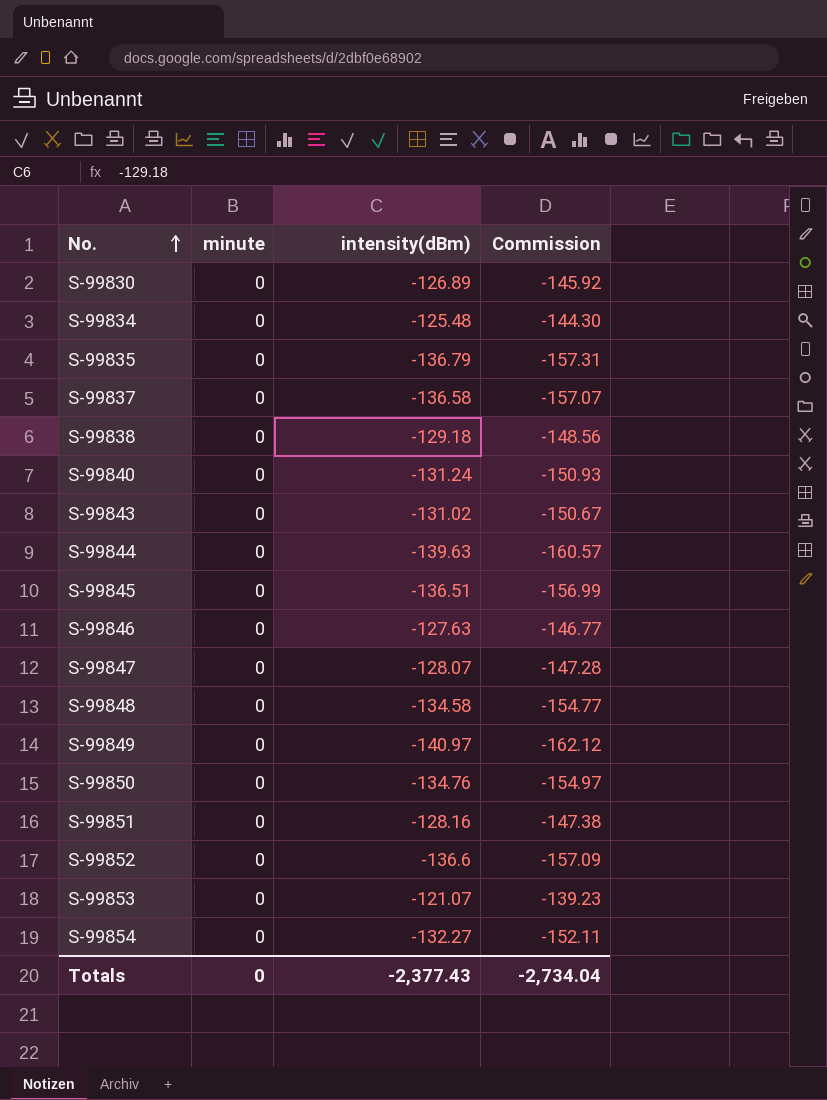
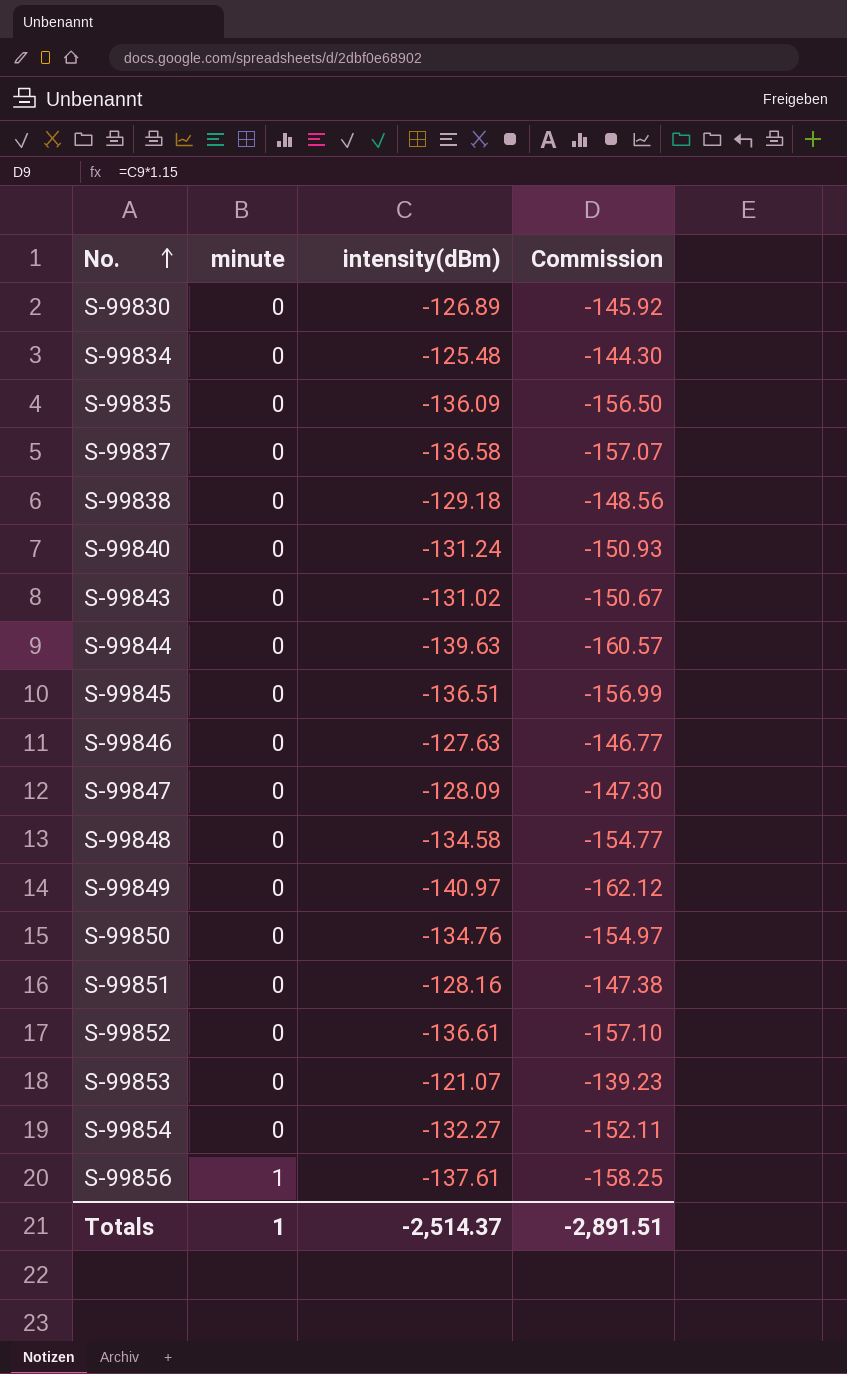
S-99835 | intensity(dBm): -136.79 -> -136.09
S-99835 | Commission: -157.31 -> -156.50
S-99847 | intensity(dBm): -128.07 -> -128.09
S-99847 | Commission: -147.28 -> -147.30
S-99852 | intensity(dBm): -136.6 -> -136.61
S-99852 | Commission: -157.09 -> -157.10
row S-99856: none -> 1 | -137.61 | -158.25
Totals | minute: 0 -> 1
Totals | intensity(dBm): -2,377.43 -> -2,514.37
Totals | Commission: -2,734.04 -> -2,891.51

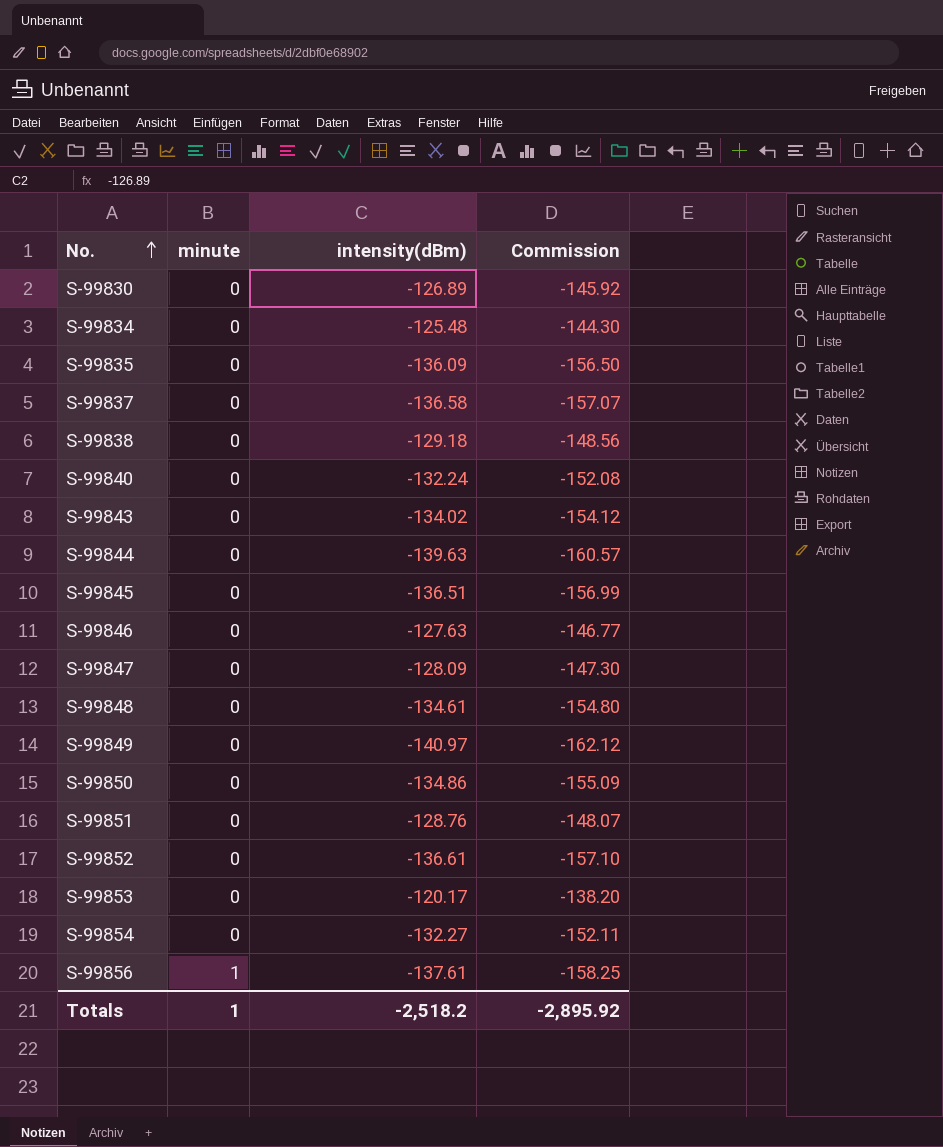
S-99840 | intensity(dBm): -131.24 -> -132.24
S-99840 | Commission: -150.93 -> -152.08
S-99843 | intensity(dBm): -131.02 -> -134.02
S-99843 | Commission: -150.67 -> -154.12
S-99848 | intensity(dBm): -134.58 -> -134.61
S-99848 | Commission: -154.77 -> -154.80
S-99850 | intensity(dBm): -134.76 -> -134.86
S-99850 | Commission: -154.97 -> -155.09
S-99851 | intensity(dBm): -128.16 -> -128.76
S-99851 | Commission: -147.38 -> -148.07
S-99853 | intensity(dBm): -121.07 -> -120.17
S-99853 | Commission: -139.23 -> -138.20
Totals | intensity(dBm): -2,514.37 -> -2,518.2
Totals | Commission: -2,891.51 -> -2,895.92

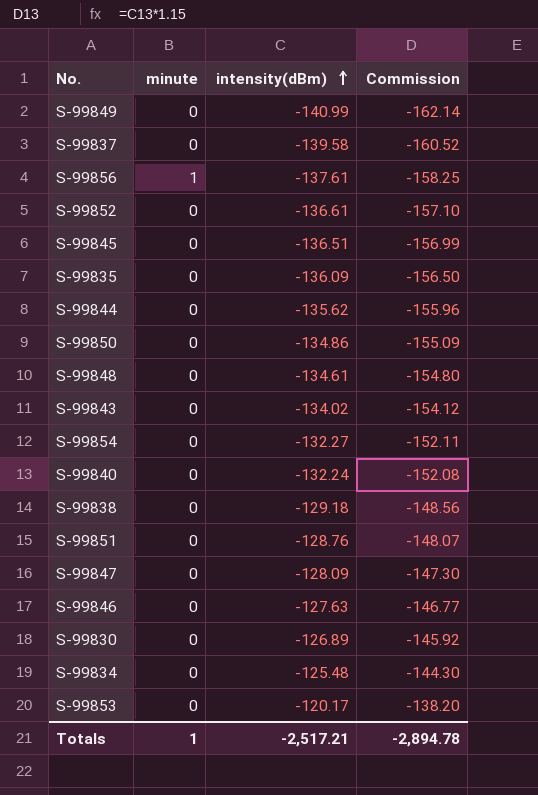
row order: No. ascending -> intensity(dBm) ascending
S-99849 | intensity(dBm): -140.97 -> -140.99
S-99849 | Commission: -162.12 -> -162.14
S-99837 | intensity(dBm): -136.58 -> -139.58
S-99837 | Commission: -157.07 -> -160.52
S-99844 | intensity(dBm): -139.63 -> -135.62
S-99844 | Commission: -160.57 -> -155.96
Totals | intensity(dBm): -2,518.2 -> -2,517.21
Totals | Commission: -2,895.92 -> -2,894.78

